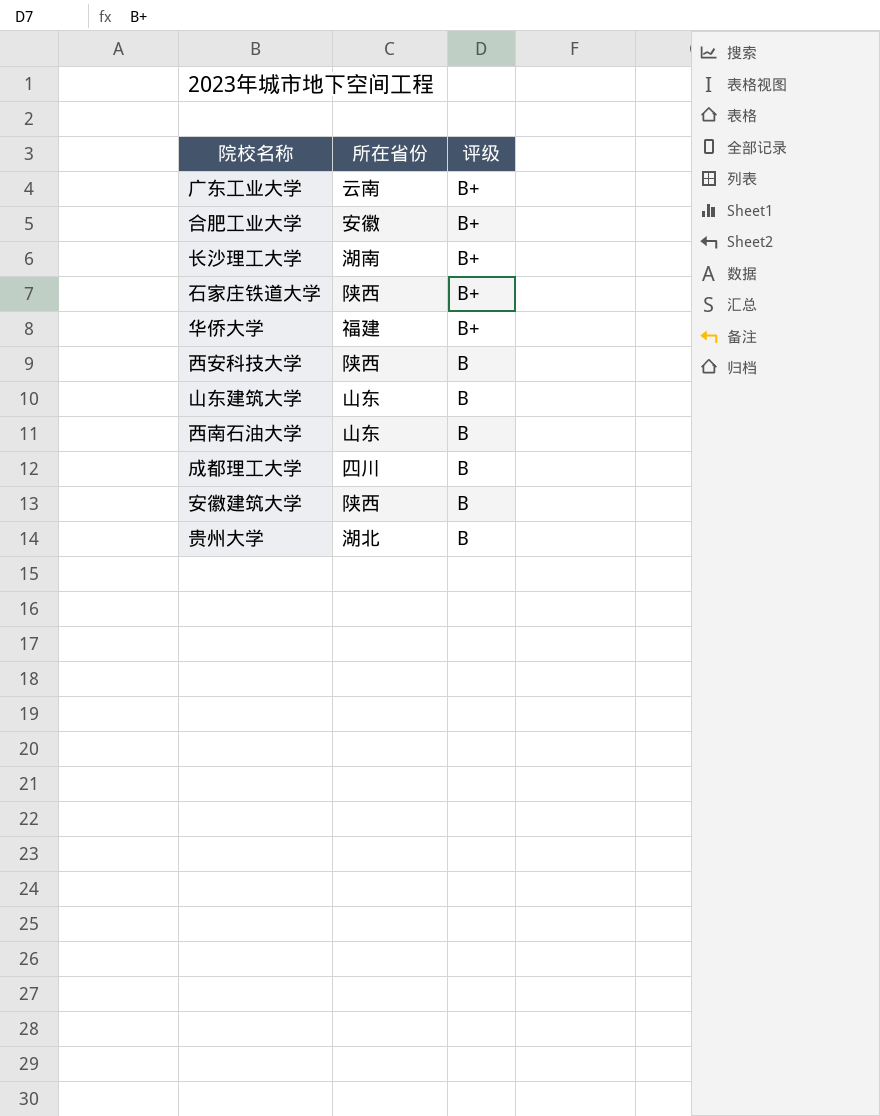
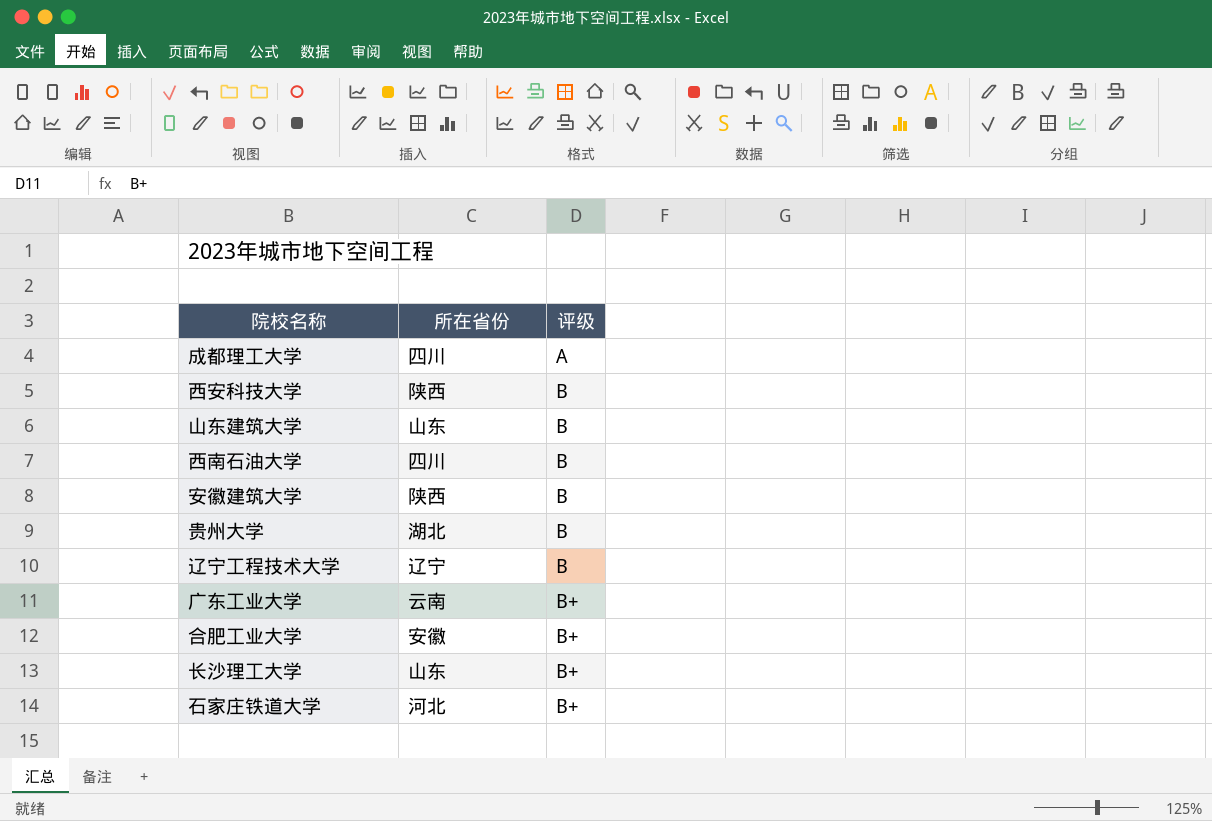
row order: 评级 descending -> 评级 ascending
row 华侨大学: 福建 | B+ -> none
成都理工大学 | 评级: B -> A
西南石油大学 | 所在省份: 山东 -> 四川
row 辽宁工程技术大学: none -> 辽宁 | B
长沙理工大学 | 所在省份: 湖南 -> 山东
石家庄铁道大学 | 所在省份: 陕西 -> 河北

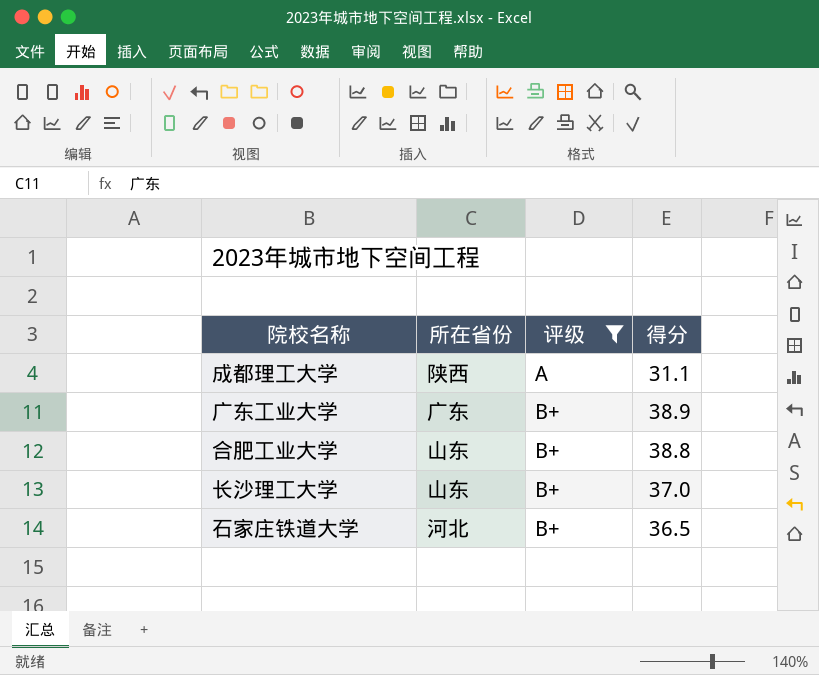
filter: none -> 评级 != B
column 得分 | position: none -> 4
成都理工大学 | 所在省份: 四川 -> 陕西
广东工业大学 | 所在省份: 云南 -> 广东
合肥工业大学 | 所在省份: 安徽 -> 山东

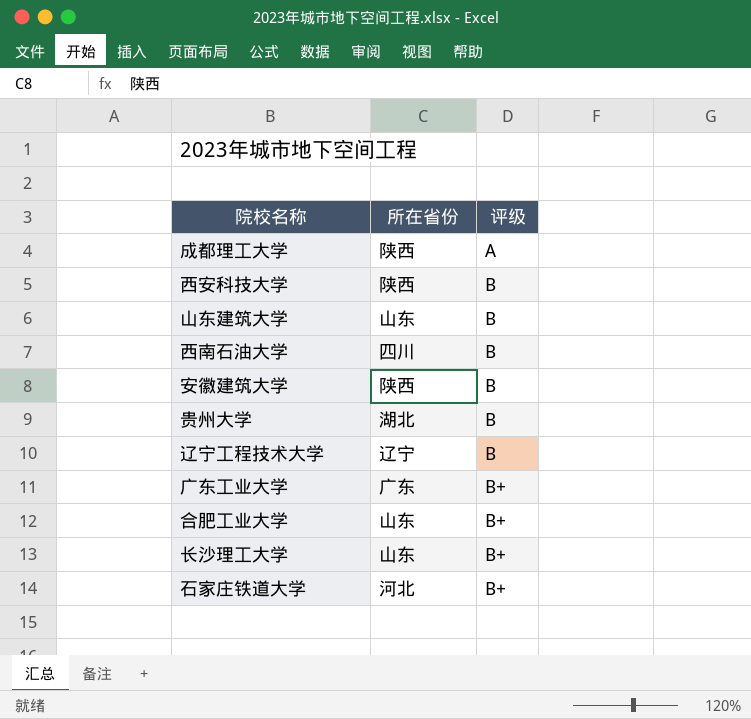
filter: 评级 != B -> none
column 得分 | position: 4 -> none

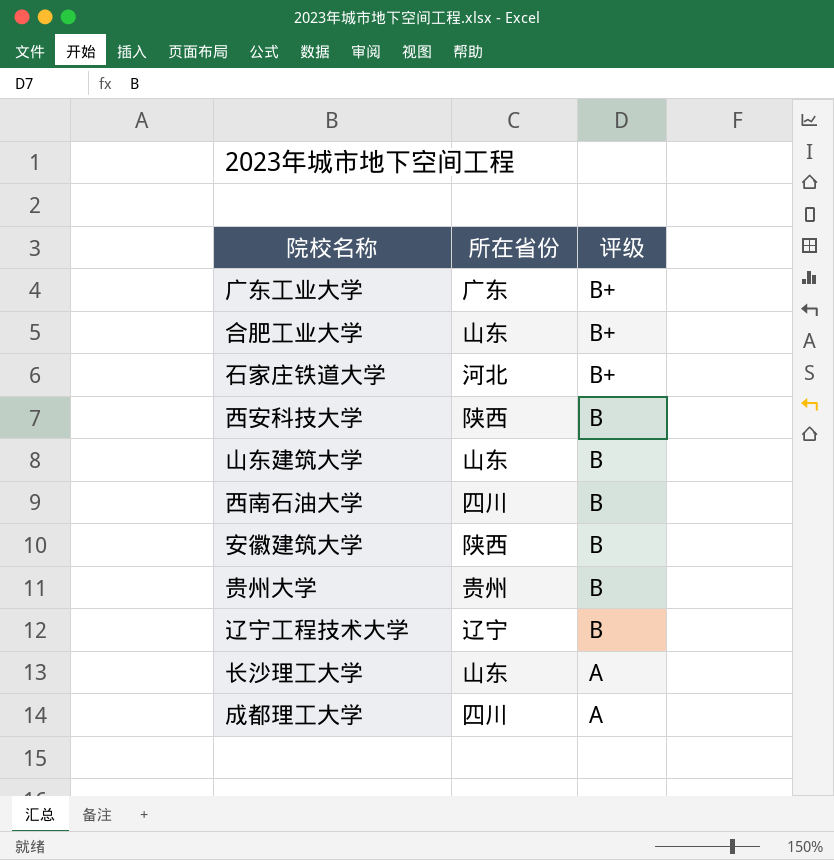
row order: 评级 ascending -> 评级 descending
贵州大学 | 所在省份: 湖北 -> 贵州
长沙理工大学 | 评级: B+ -> A
成都理工大学 | 所在省份: 陕西 -> 四川

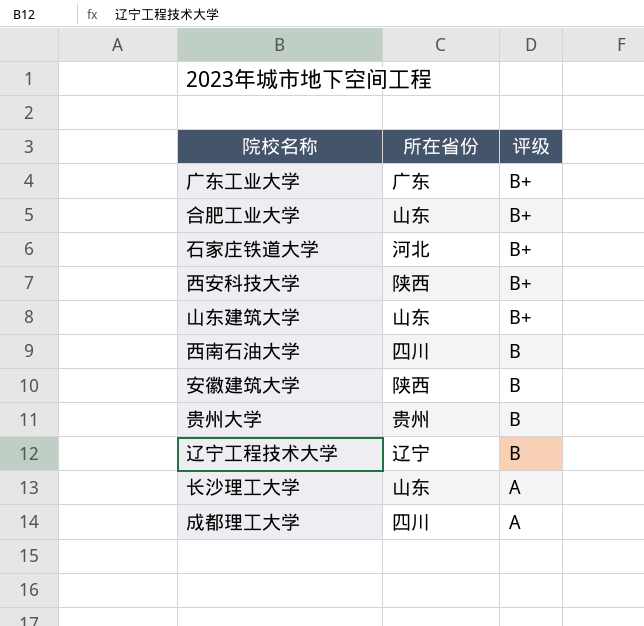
西安科技大学 | 评级: B -> B+
山东建筑大学 | 评级: B -> B+

